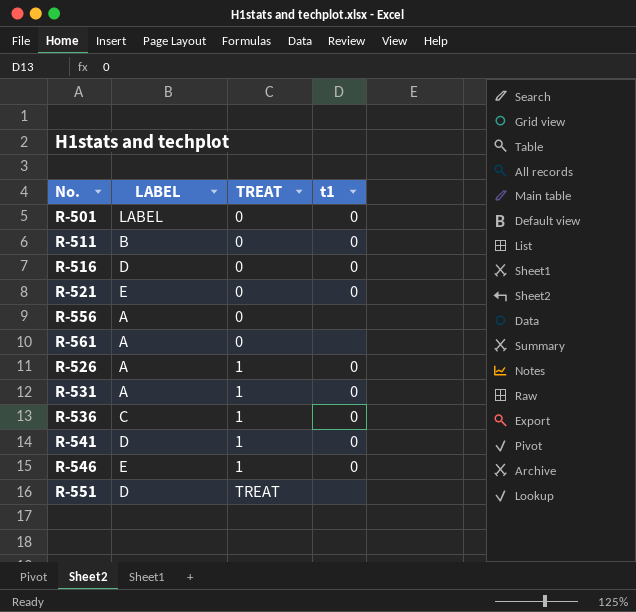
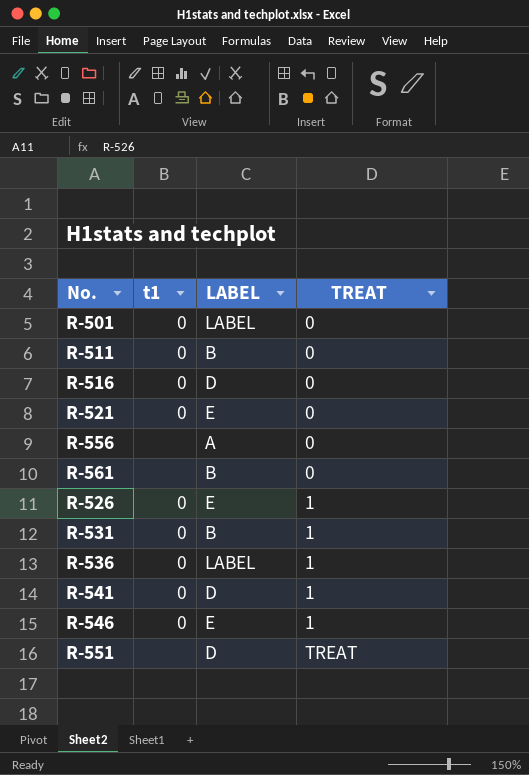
column t1 | position: 4 -> 2
R-561 | LABEL: A -> B
R-526 | LABEL: A -> E
R-531 | LABEL: A -> B
R-536 | LABEL: C -> LABEL

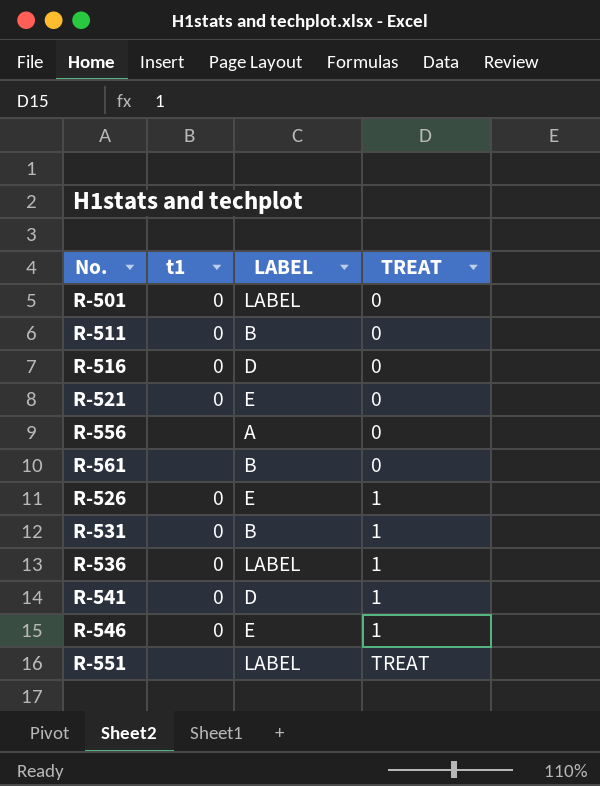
R-551 | LABEL: D -> LABEL

